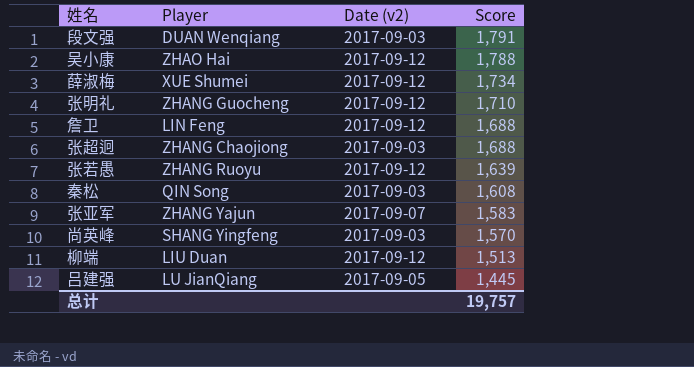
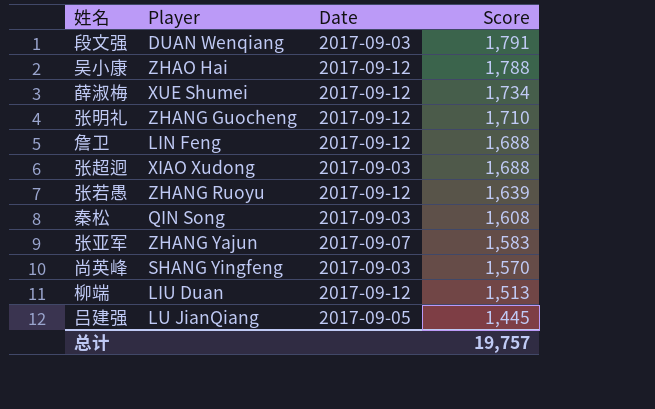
column name: Date (v2) -> Date
张超迥 | Player: ZHANG Chaojiong -> XIAO Xudong

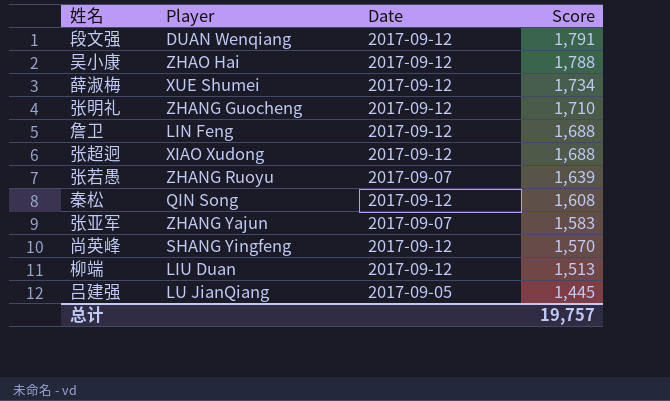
段文强 | Date: 2017-09-03 -> 2017-09-12
张超迥 | Date: 2017-09-03 -> 2017-09-12
张若愚 | Date: 2017-09-12 -> 2017-09-07
秦松 | Date: 2017-09-03 -> 2017-09-12
尚英峰 | Date: 2017-09-03 -> 2017-09-12

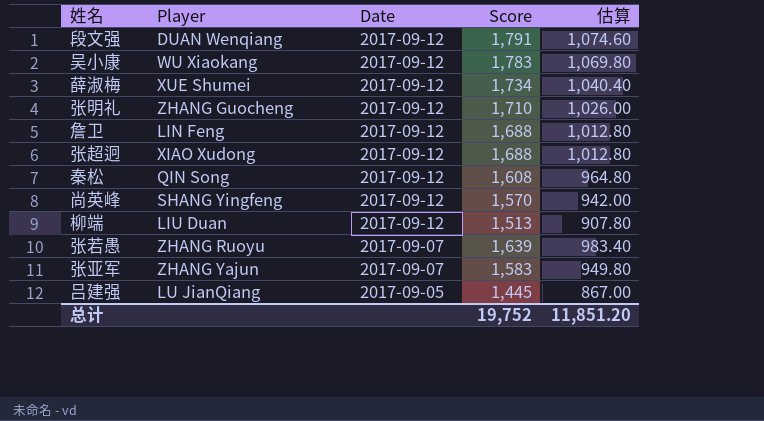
row order: Score descending -> Date descending
column 估算 | formula: none -> [Score] * 0.6
吴小康 | Player: ZHAO Hai -> WU Xiaokang
吴小康 | Score: 1,788 -> 1,783
总计 | Score: 19,757 -> 19,752

